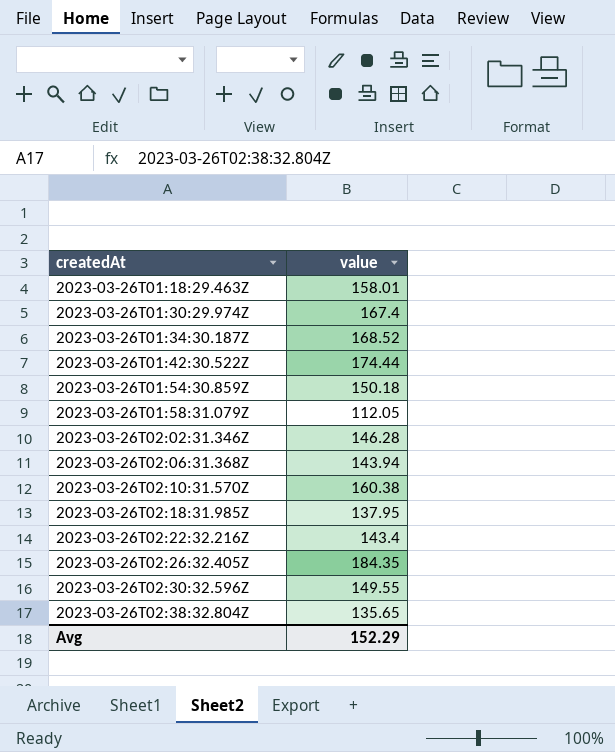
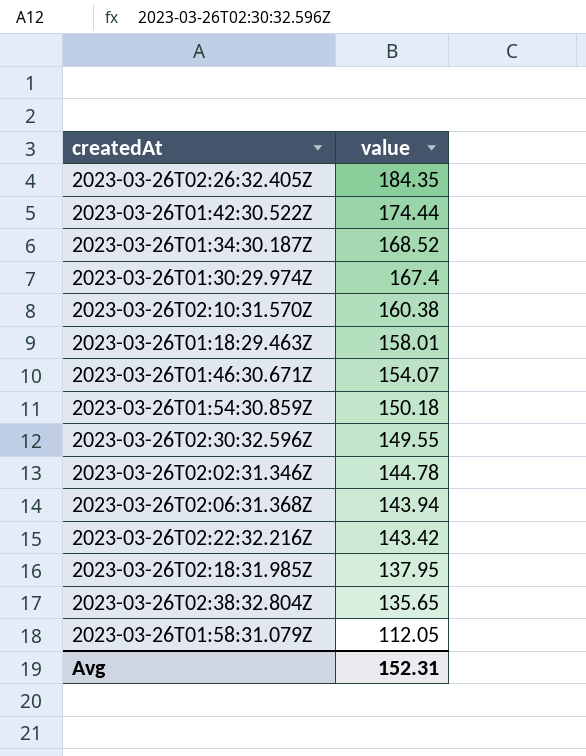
row order: createdAt ascending -> value descending
row 2023-03-26T01:46:30.671Z: none -> 154.07
2023-03-26T02:02:31.346Z | value: 146.28 -> 144.78
2023-03-26T02:22:32.216Z | value: 143.4 -> 143.42
Avg | value: 152.29 -> 152.31

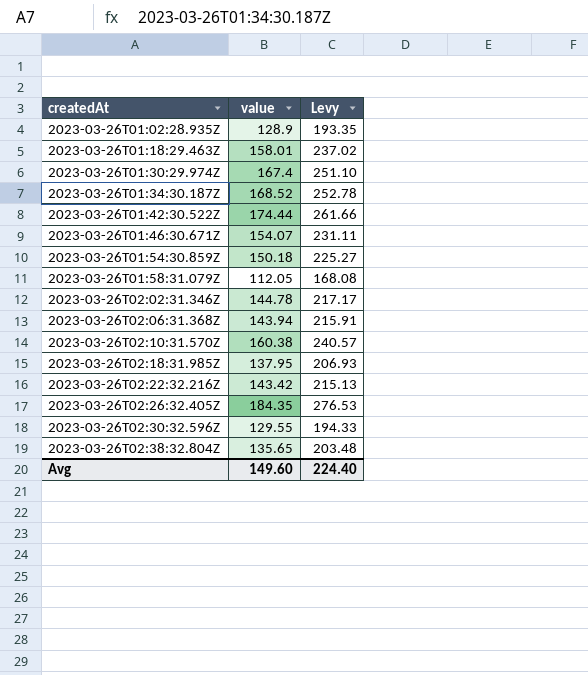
row order: value descending -> createdAt ascending
column Levy | formula: none -> [value] * 1.5
row 2023-03-26T01:02:28.935Z: none -> 128.9 | 193.35
2023-03-26T02:30:32.596Z | value: 149.55 -> 129.55
Avg | value: 152.31 -> 149.60

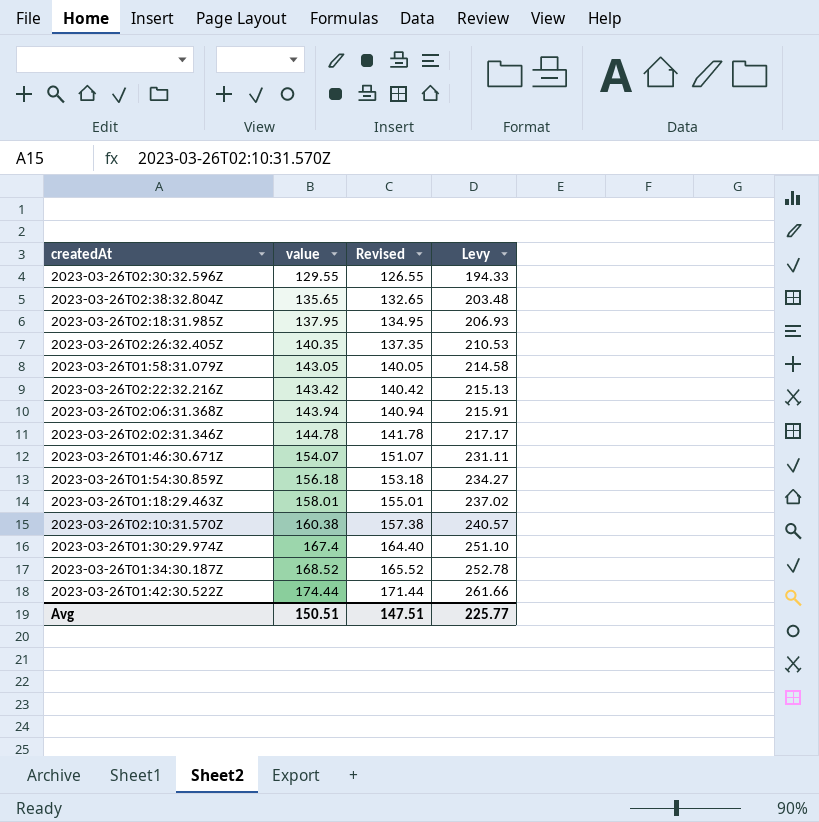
row order: createdAt ascending -> value ascending
column Revised | formula: none -> [value] - 3
row 2023-03-26T01:02:28.935Z: 128.9 | 193.35 -> none
2023-03-26T02:26:32.405Z | value: 184.35 -> 140.35
2023-03-26T02:26:32.405Z | Levy: 276.53 -> 210.53
2023-03-26T01:58:31.079Z | value: 112.05 -> 143.05
2023-03-26T01:58:31.079Z | Levy: 168.08 -> 214.58
2023-03-26T01:54:30.859Z | value: 150.18 -> 156.18
2023-03-26T01:54:30.859Z | Levy: 225.27 -> 234.27
Avg | value: 149.60 -> 150.51
Avg | Levy: 224.40 -> 225.77

